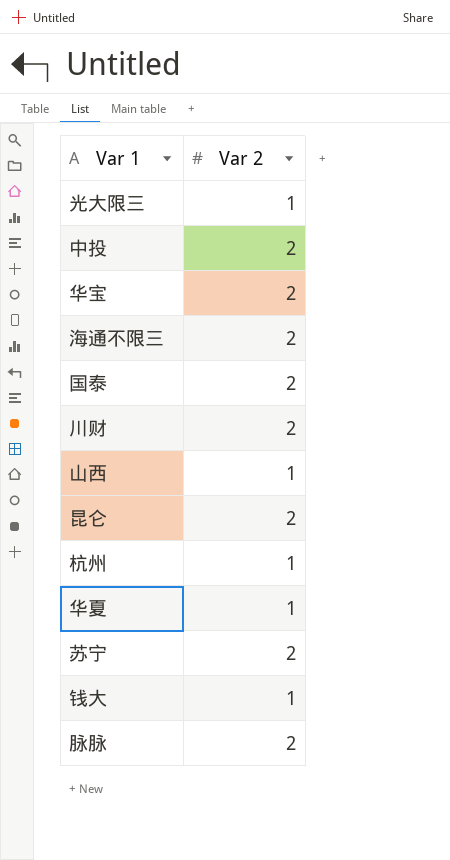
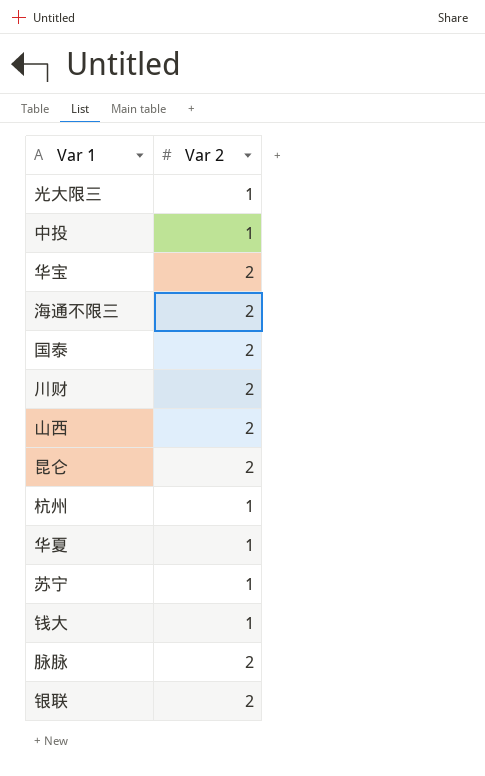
中投 | Var 2: 2 -> 1
山西 | Var 2: 1 -> 2
苏宁 | Var 2: 2 -> 1
row 银联: none -> 2

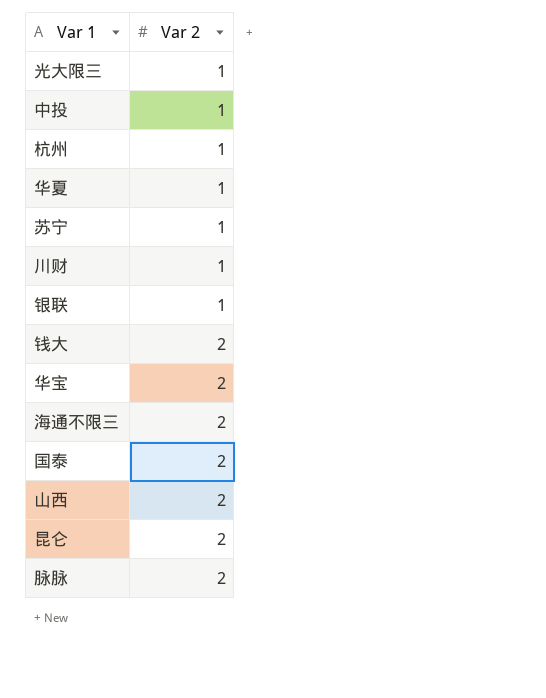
row order: none -> Var 2 ascending
川财 | Var 2: 2 -> 1
银联 | Var 2: 2 -> 1
钱大 | Var 2: 1 -> 2

